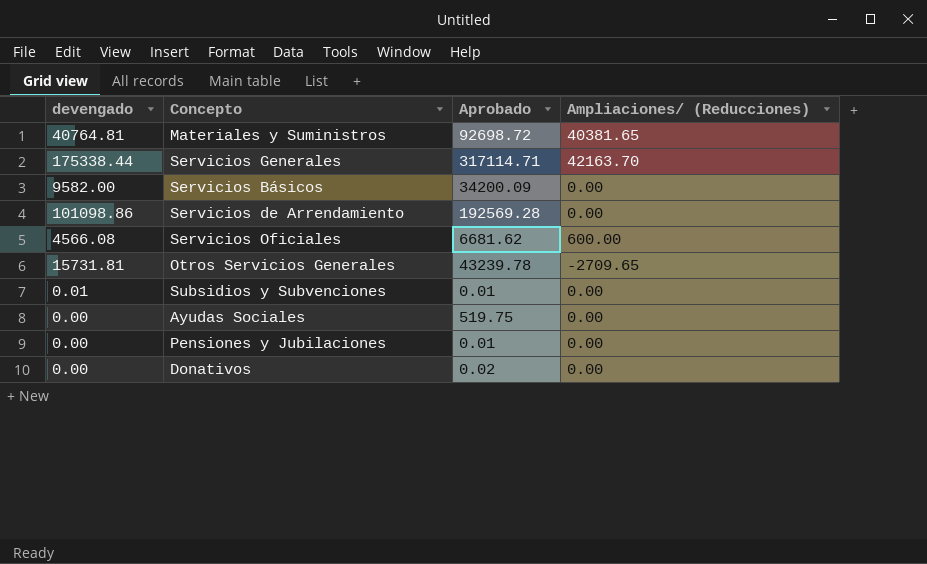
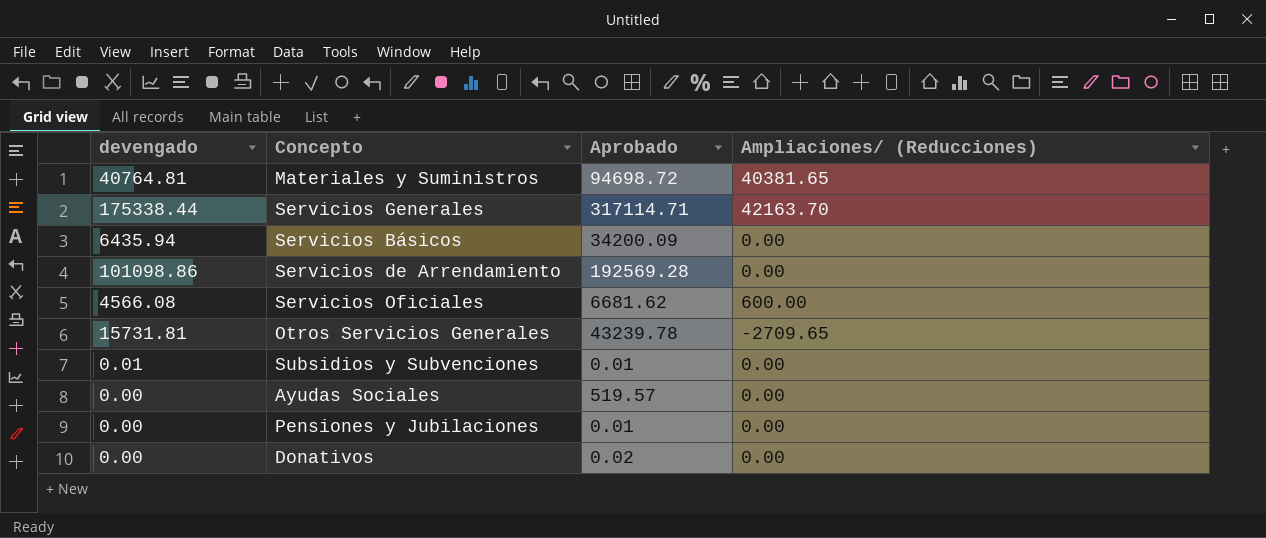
Materiales y Suministros | Aprobado: 92698.72 -> 94698.72
Servicios Básicos | devengado: 9582.00 -> 6435.94
Ayudas Sociales | Aprobado: 519.75 -> 519.57

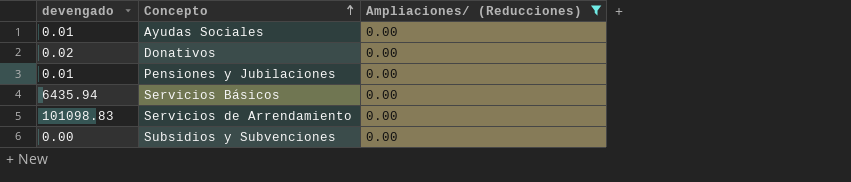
filter: none -> Ampliaciones/ (Reducciones) = 0.00
row order: none -> Concepto ascending
column Aprobado | position: 3 -> none
Ayudas Sociales | devengado: 0.00 -> 0.01
Donativos | devengado: 0.00 -> 0.02
Pensiones y Jubilaciones | devengado: 0.00 -> 0.01
Servicios de Arrendamiento | devengado: 101098.86 -> 101098.83
Subsidios y Subvenciones | devengado: 0.01 -> 0.00

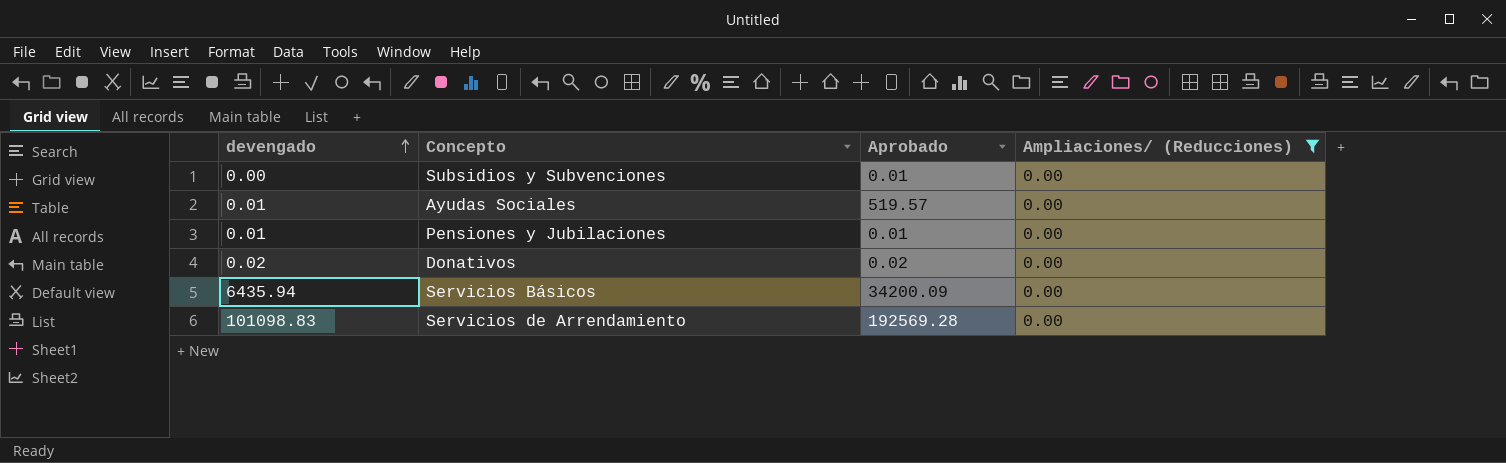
row order: Concepto ascending -> devengado ascending
column Aprobado | position: none -> 3

